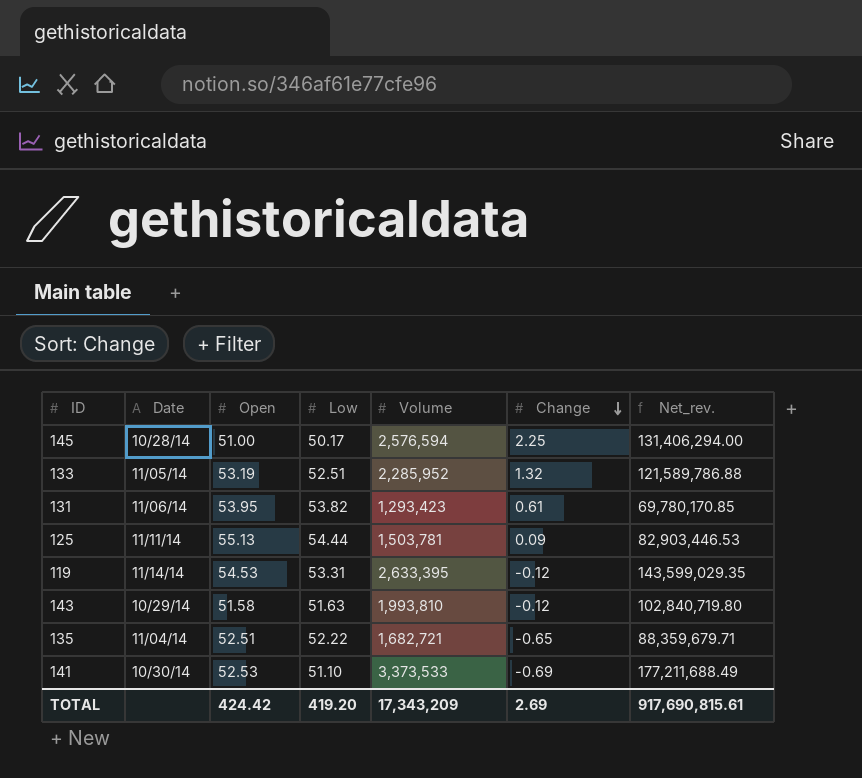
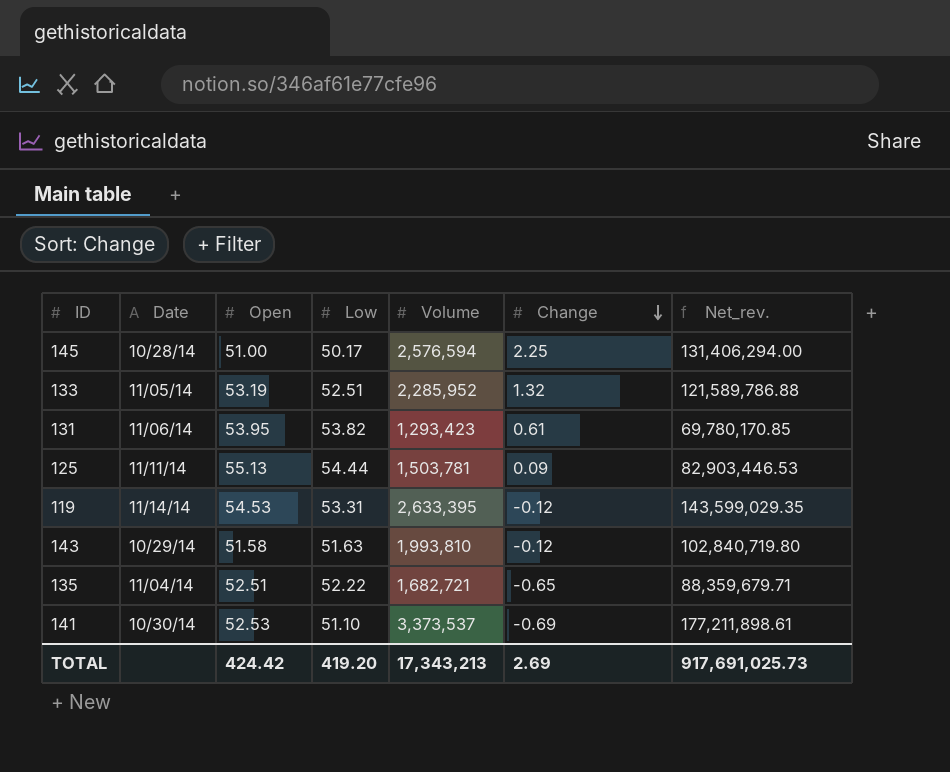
141 | Volume: 3,373,533 -> 3,373,537
141 | Net_rev.: 177,211,688.49 -> 177,211,898.61
TOTAL | Volume: 17,343,209 -> 17,343,213
TOTAL | Net_rev.: 917,690,815.61 -> 917,691,025.73

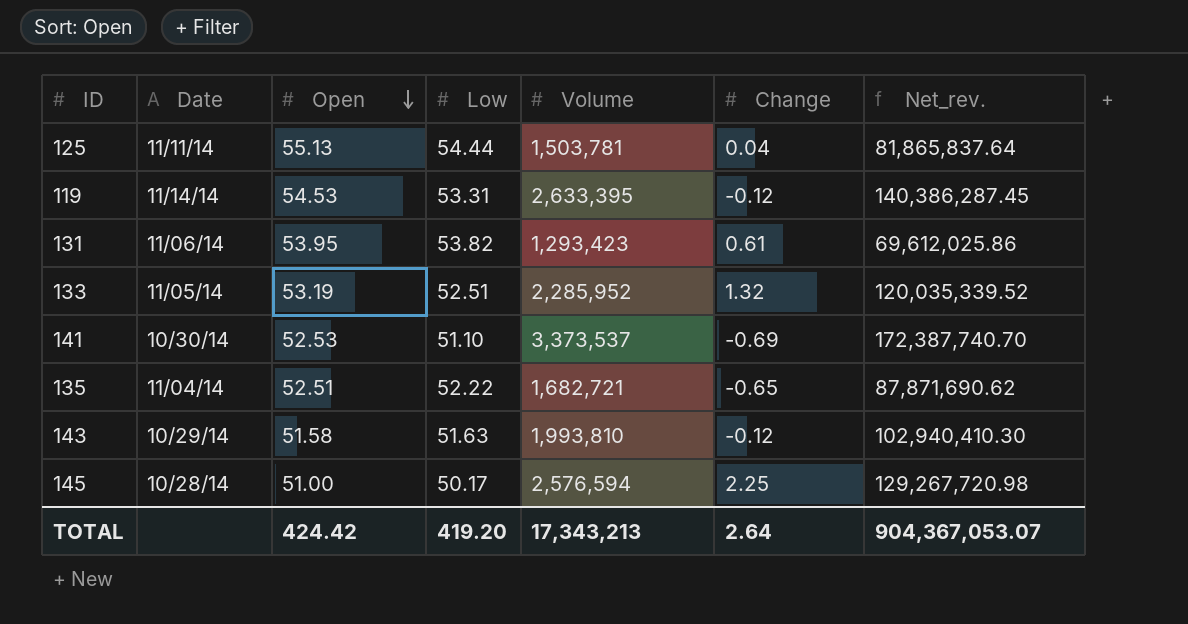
row order: Change descending -> Open descending
column Net_rev. | formula: [Open] * [Volume] -> [Low] * [Volume]
125 | Change: 0.09 -> 0.04
TOTAL | Change: 2.69 -> 2.64
TOTAL | Net_rev.: 917,691,025.73 -> 904,367,053.07

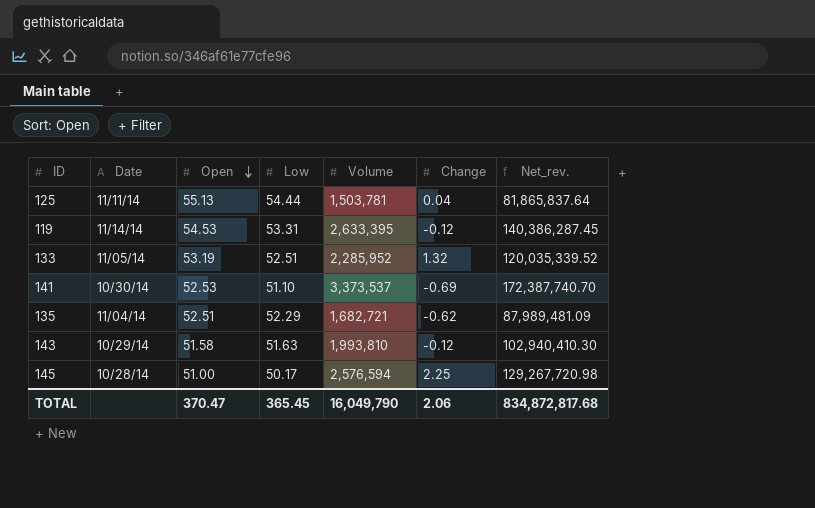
row 131: 11/06/14 | 53.95 | 53.82 | 1,293,423 | 0.61 | 69,612,025.86 -> none
135 | Low: 52.22 -> 52.29
135 | Change: -0.65 -> -0.62
135 | Net_rev.: 87,871,690.62 -> 87,989,481.09
TOTAL | Open: 424.42 -> 370.47
TOTAL | Low: 419.20 -> 365.45
TOTAL | Volume: 17,343,213 -> 16,049,790
TOTAL | Change: 2.64 -> 2.06
TOTAL | Net_rev.: 904,367,053.07 -> 834,872,817.68

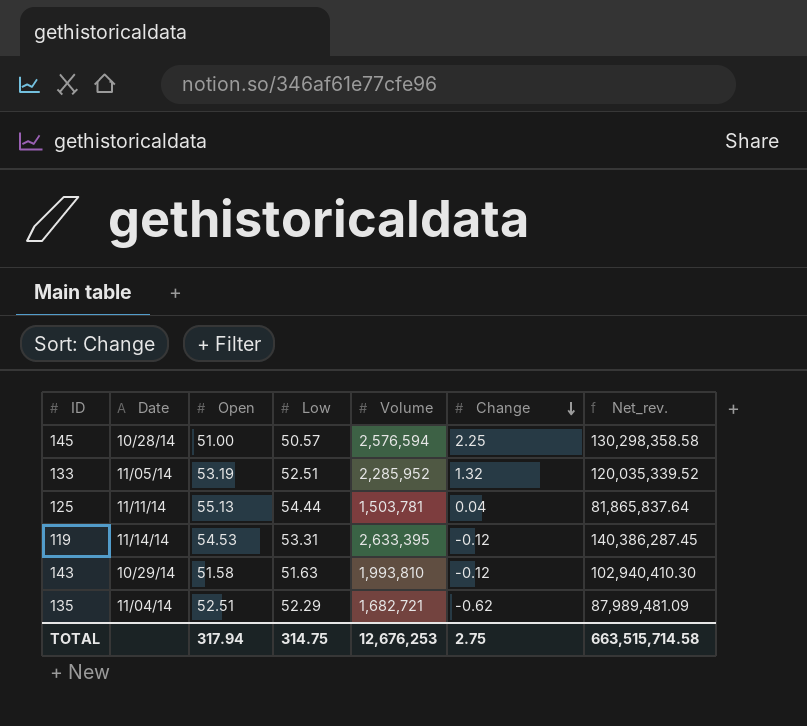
row order: Open descending -> Change descending
row 141: 10/30/14 | 52.53 | 51.10 | 3,373,537 | -0.69 | 172,387,740.70 -> none
145 | Low: 50.17 -> 50.57
145 | Net_rev.: 129,267,720.98 -> 130,298,358.58
TOTAL | Open: 370.47 -> 317.94
TOTAL | Low: 365.45 -> 314.75
TOTAL | Volume: 16,049,790 -> 12,676,253
TOTAL | Change: 2.06 -> 2.75
TOTAL | Net_rev.: 834,872,817.68 -> 663,515,714.58

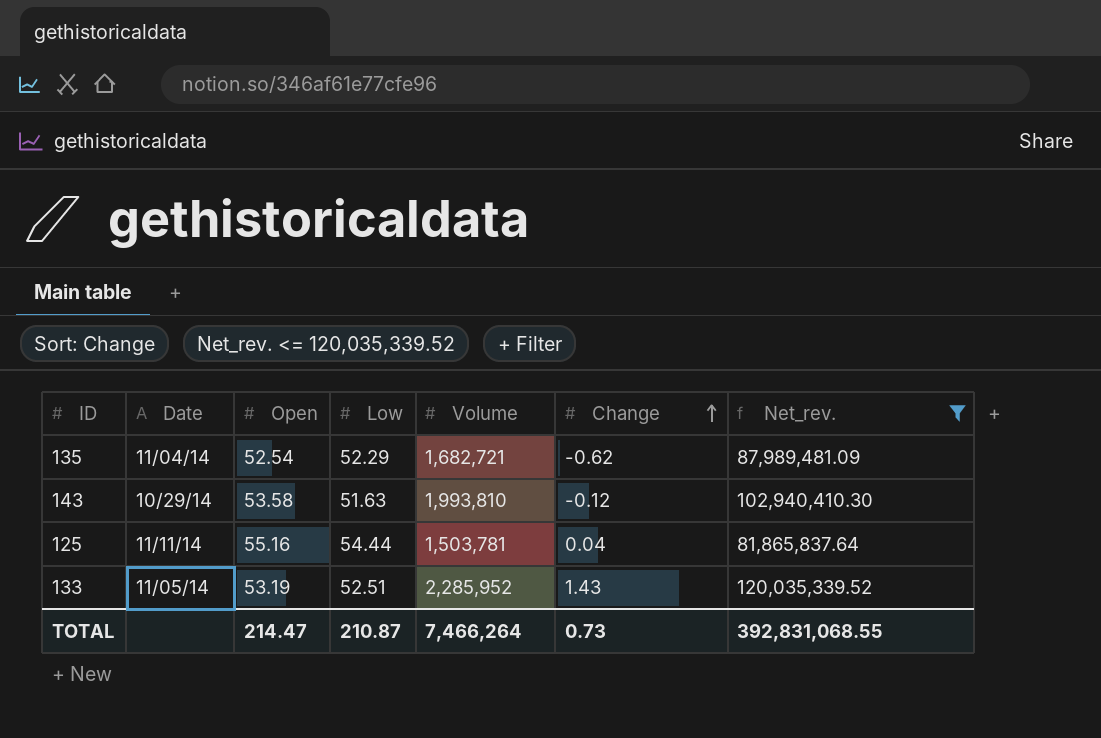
filter: none -> Net_rev. <= 120,035,339.52
row order: Change descending -> Change ascending
135 | Open: 52.51 -> 52.54
143 | Open: 51.58 -> 53.58
125 | Open: 55.13 -> 55.16
133 | Change: 1.32 -> 1.43
TOTAL | Open: 317.94 -> 214.47
TOTAL | Low: 314.75 -> 210.87
TOTAL | Volume: 12,676,253 -> 7,466,264
TOTAL | Change: 2.75 -> 0.73
TOTAL | Net_rev.: 663,515,714.58 -> 392,831,068.55

